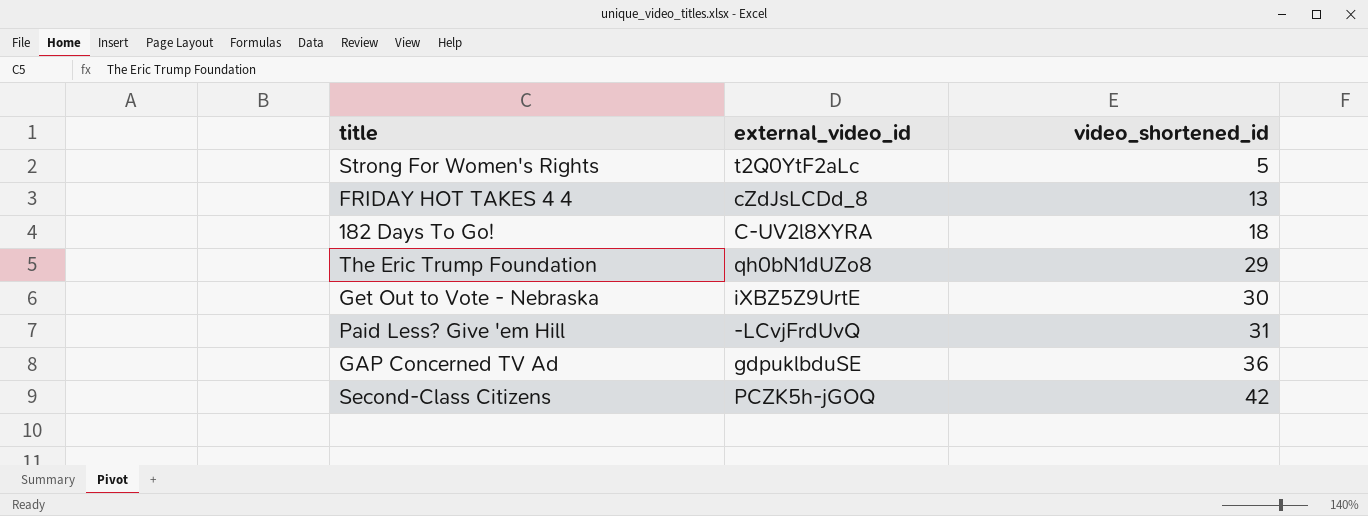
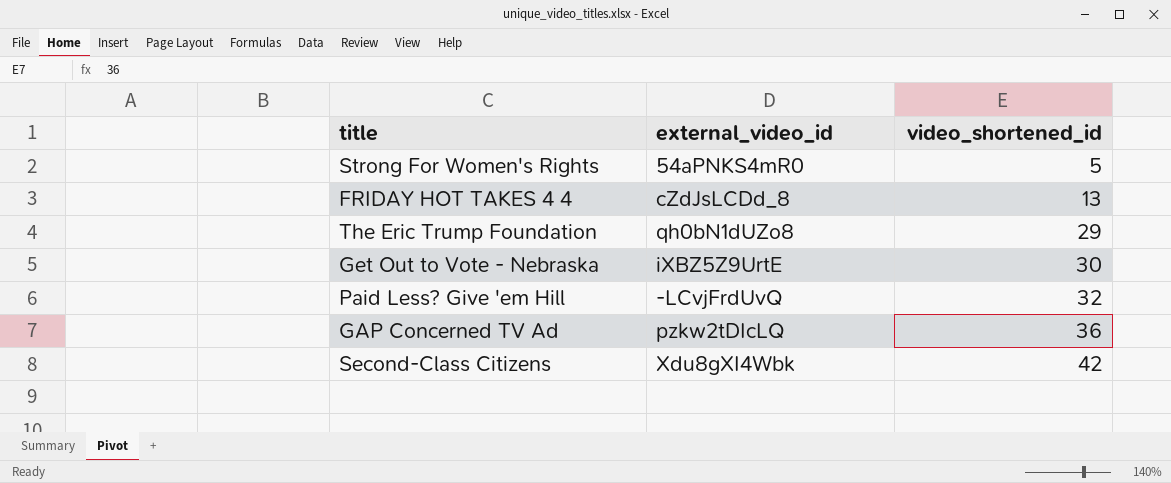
row 182 Days To Go!: C-UV2l8XYRA | 18 -> none
Strong For Women's Rights | external_video_id: t2Q0YtF2aLc -> 54aPNKS4mR0
Paid Less? Give 'em Hill | video_shortened_id: 31 -> 32
GAP Concerned TV Ad | external_video_id: gdpuklbduSE -> pzkw2tDIcLQ
Second-Class Citizens | external_video_id: PCZK5h-jGOQ -> Xdu8gXI4Wbk

